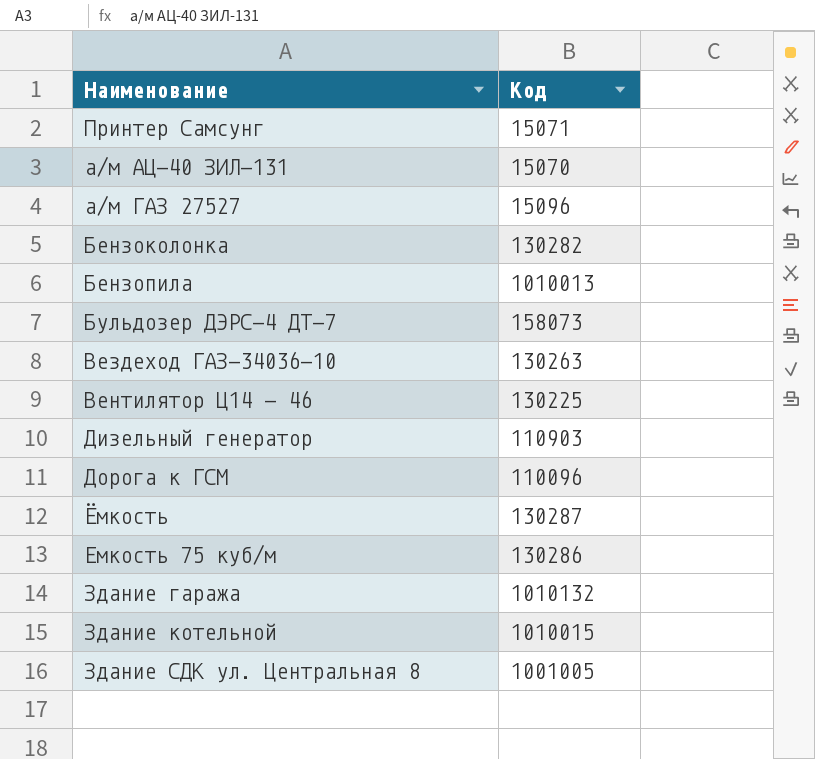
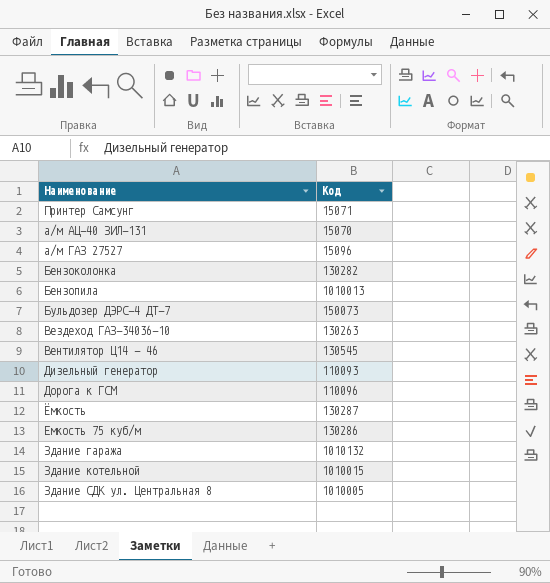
Бульдозер ДЭРС-4 ДТ-7 | Код: 158073 -> 150073
Вентилятор Ц14 - 46 | Код: 130225 -> 130545
Дизельный генератор | Код: 110903 -> 110093
Здание СДК ул. Центральная 8 | Код: 1001005 -> 1010005

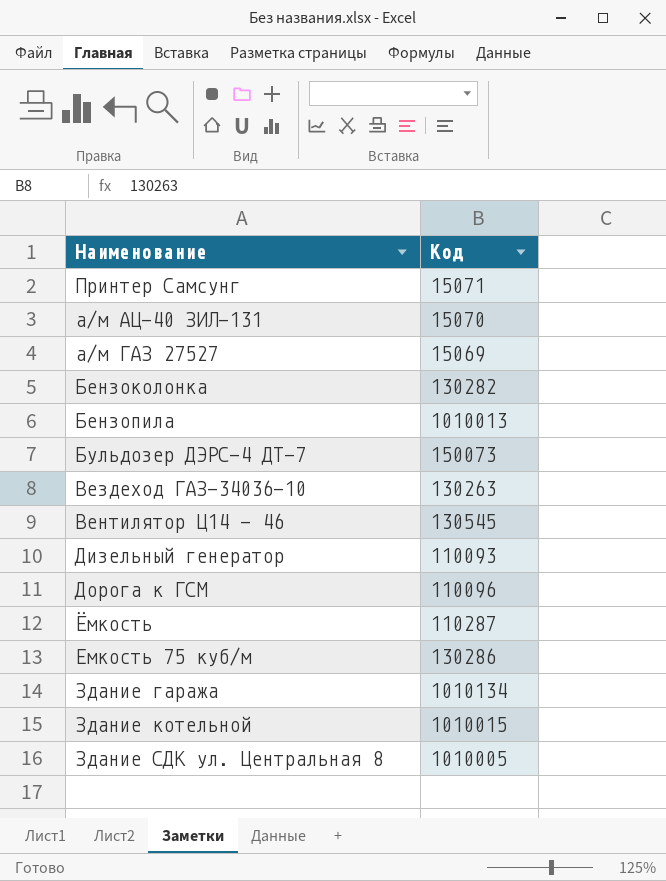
а/м ГАЗ 27527 | Код: 15096 -> 15069
Ёмкость | Код: 130287 -> 110287
Здание гаража | Код: 1010132 -> 1010134

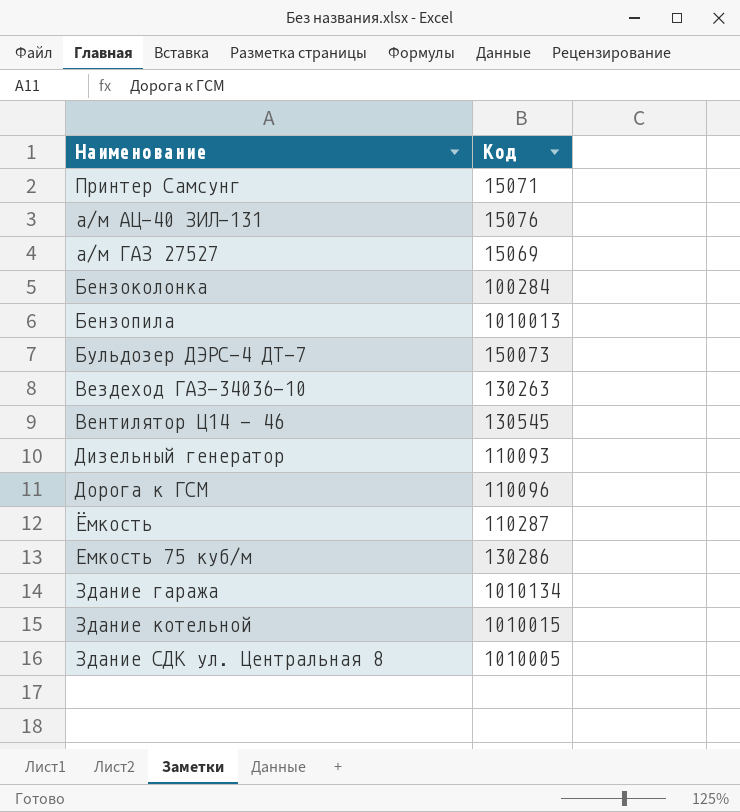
а/м АЦ-40 ЗИЛ-131 | Код: 15070 -> 15076
Бензоколонка | Код: 130282 -> 100284

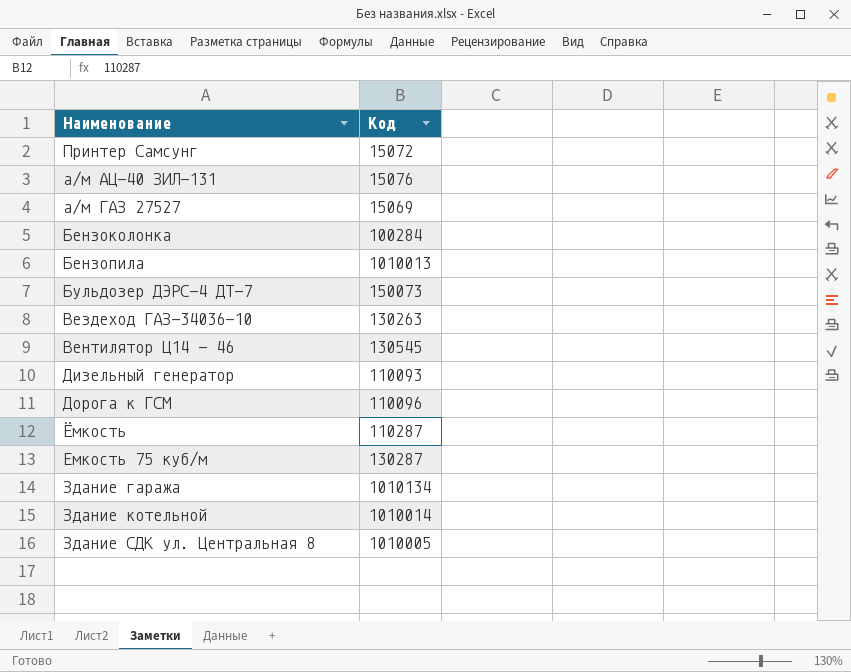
Принтер Самсунг | Код: 15071 -> 15072
Емкость 75 куб/м | Код: 130286 -> 130287
Здание котельной | Код: 1010015 -> 1010014

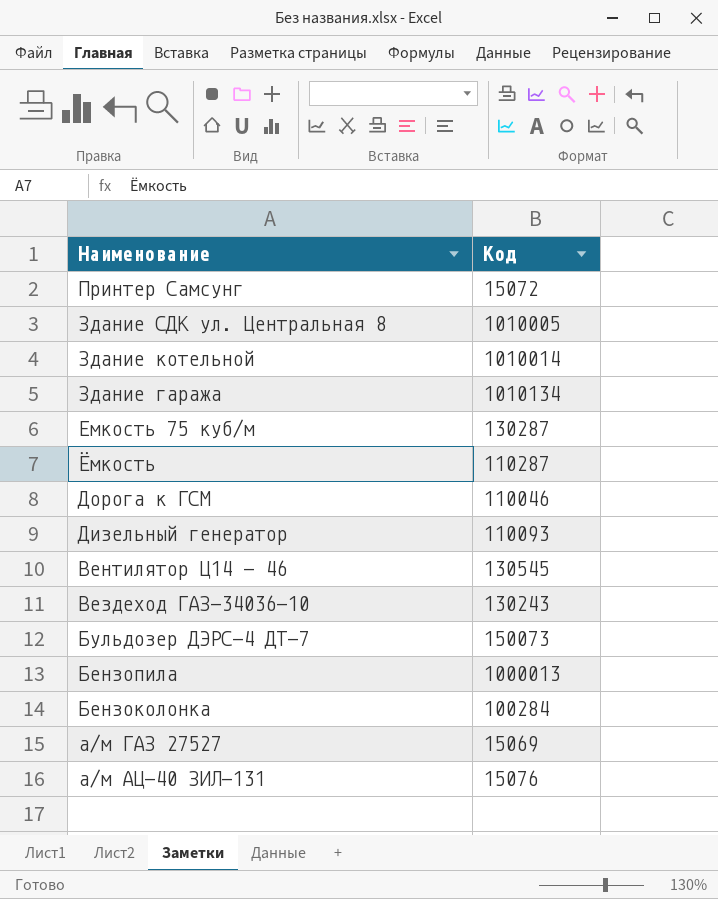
row order: none -> Наименование descending
Дорога к ГСМ | Код: 110096 -> 110046
Вездеход ГАЗ-34036-10 | Код: 130263 -> 130243
Бензопила | Код: 1010013 -> 1000013

